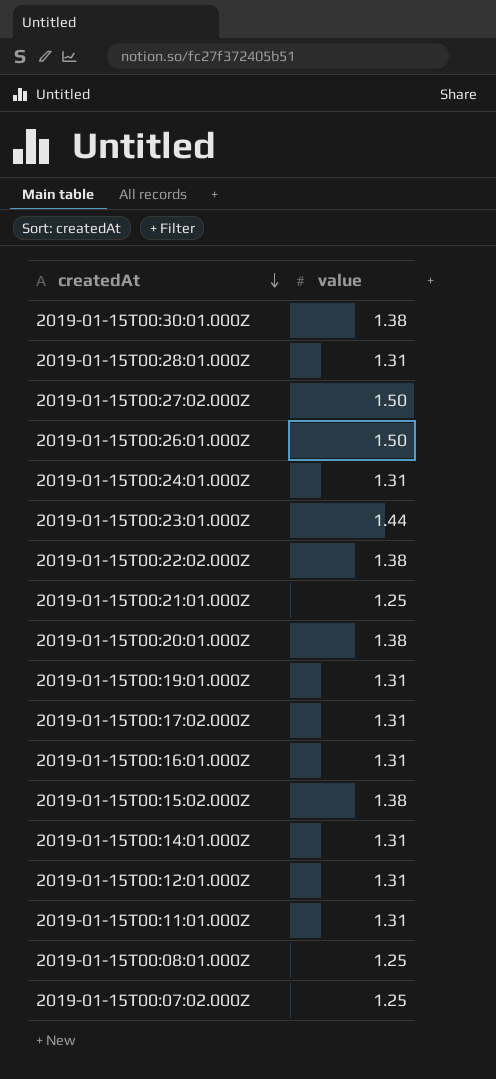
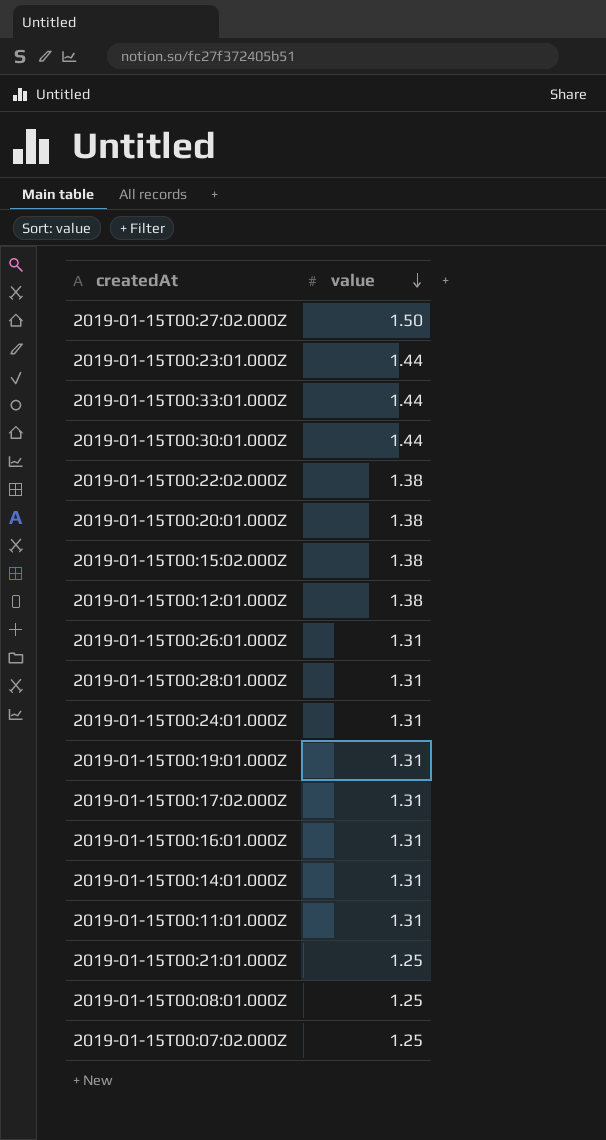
row order: createdAt descending -> value descending
row 2019-01-15T00:33:01.000Z: none -> 1.44
2019-01-15T00:30:01.000Z | value: 1.38 -> 1.44
2019-01-15T00:12:01.000Z | value: 1.31 -> 1.38
2019-01-15T00:26:01.000Z | value: 1.50 -> 1.31

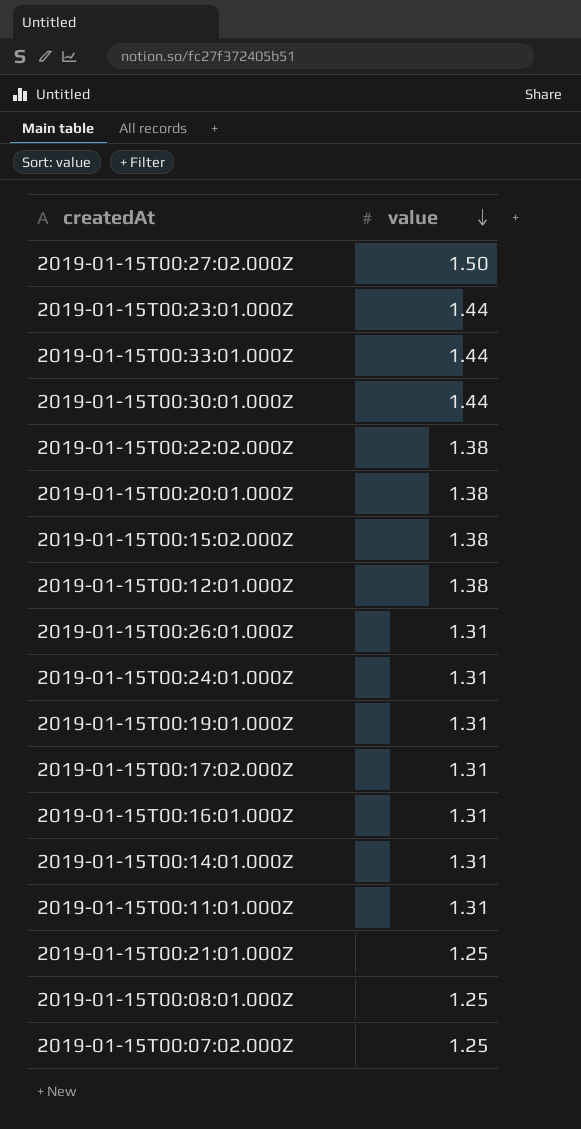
row 2019-01-15T00:28:01.000Z: 1.31 -> none

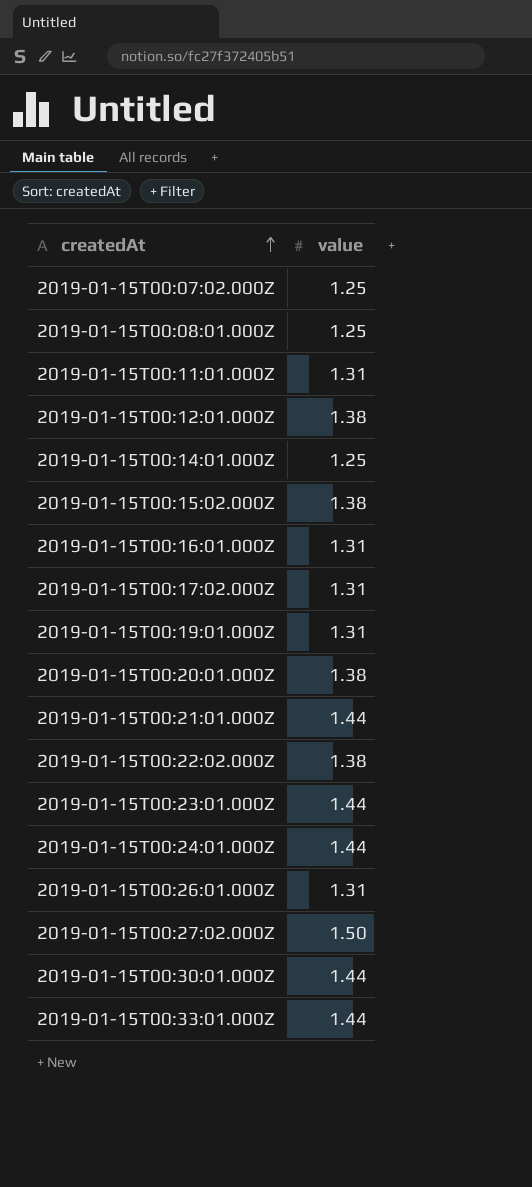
row order: value descending -> createdAt ascending
2019-01-15T00:14:01.000Z | value: 1.31 -> 1.25
2019-01-15T00:21:01.000Z | value: 1.25 -> 1.44
2019-01-15T00:24:01.000Z | value: 1.31 -> 1.44

